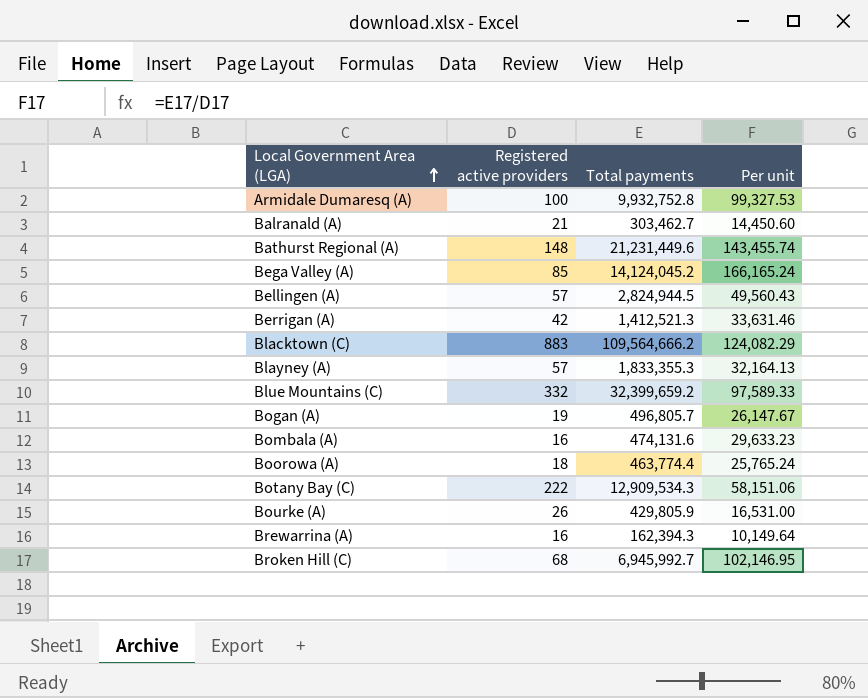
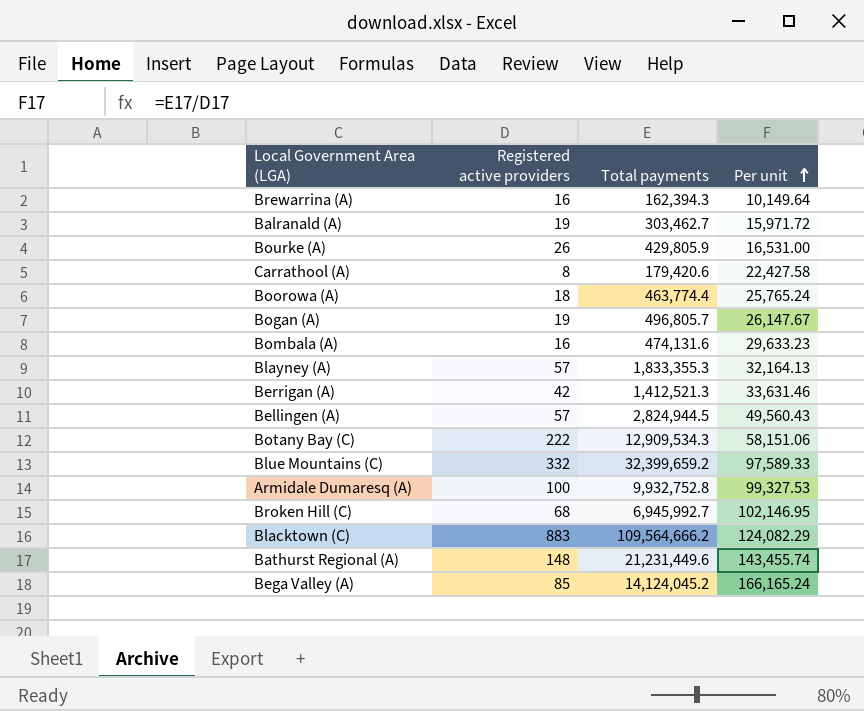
row order: Local Government Area (LGA) ascending -> Per unit ascending
Balranald (A) | Registered active providers: 21 -> 19
Balranald (A) | Per unit: 14,450.60 -> 15,971.72
row Carrathool (A): none -> 8 | 179,420.6 | 22,427.58

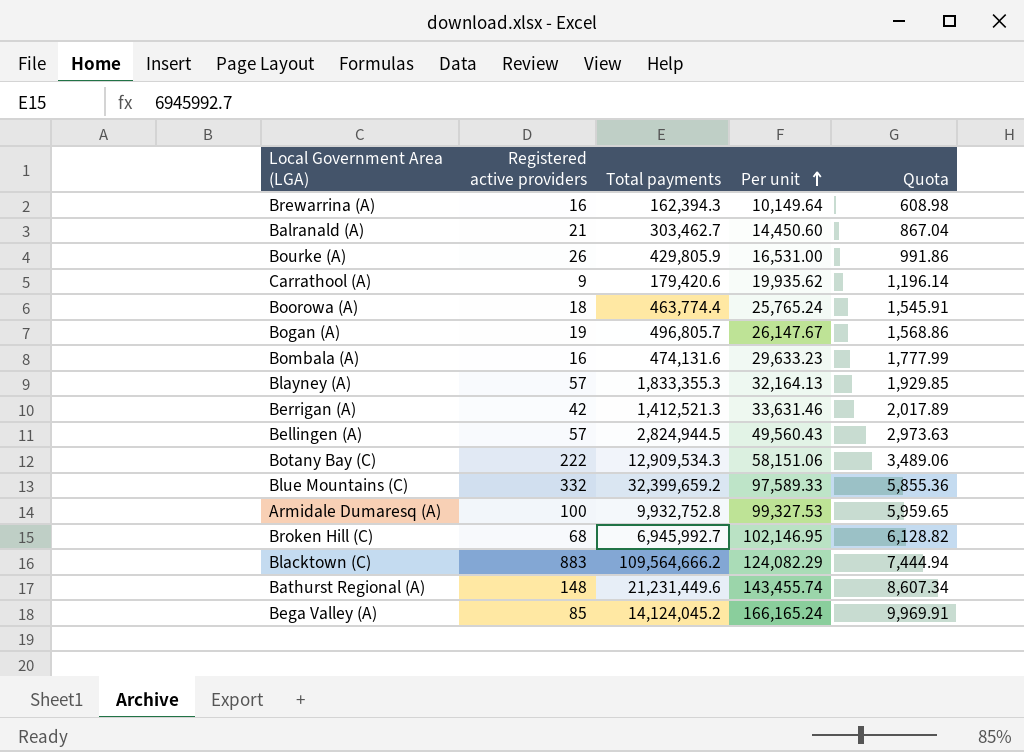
column Quota | formula: none -> [Per unit] * 0.06
Balranald (A) | Registered active providers: 19 -> 21
Balranald (A) | Per unit: 15,971.72 -> 14,450.60
Carrathool (A) | Registered active providers: 8 -> 9
Carrathool (A) | Per unit: 22,427.58 -> 19,935.62

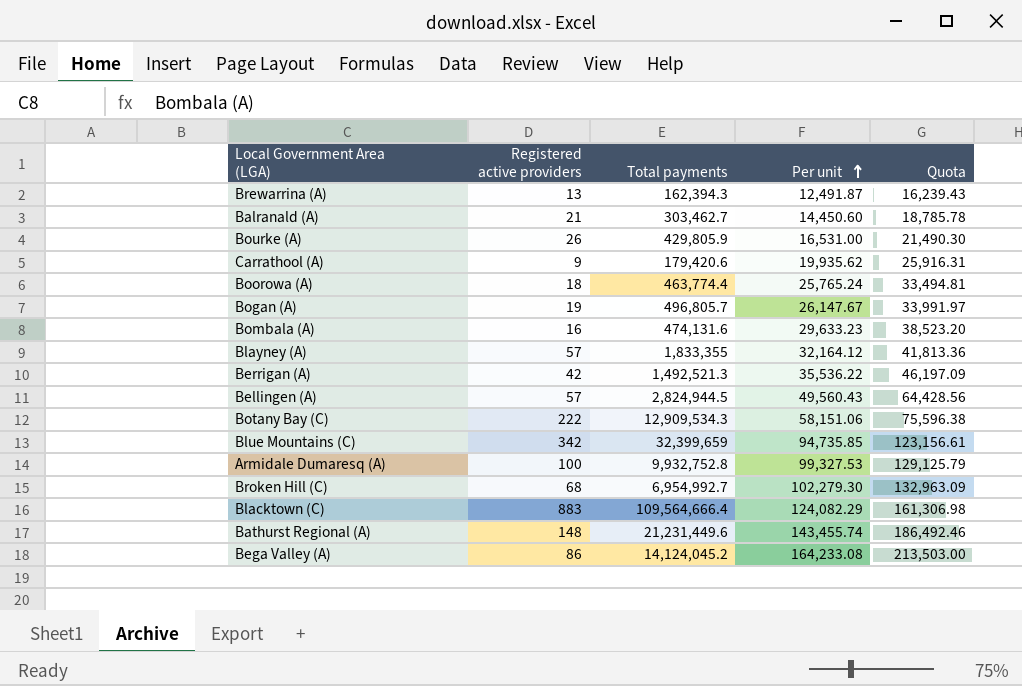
column Quota | formula: [Per unit] * 0.06 -> [Per unit] * 1.3
Brewarrina (A) | Registered active providers: 16 -> 13
Brewarrina (A) | Per unit: 10,149.64 -> 12,491.87
Blayney (A) | Total payments: 1,833,355.3 -> 1,833,355
Blayney (A) | Per unit: 32,164.13 -> 32,164.12
Berrigan (A) | Total payments: 1,412,521.3 -> 1,492,521.3
Berrigan (A) | Per unit: 33,631.46 -> 35,536.22
Blue Mountains (C) | Registered active providers: 332 -> 342
Blue Mountains (C) | Total payments: 32,399,659.2 -> 32,399,659
Blue Mountains (C) | Per unit: 97,589.33 -> 94,735.85
Broken Hill (C) | Total payments: 6,945,992.7 -> 6,954,992.7
Broken Hill (C) | Per unit: 102,146.95 -> 102,279.30
Blacktown (C) | Total payments: 109,564,666.2 -> 109,564,666.4
Bega Valley (A) | Registered active providers: 85 -> 86
Bega Valley (A) | Per unit: 166,165.24 -> 164,233.08

